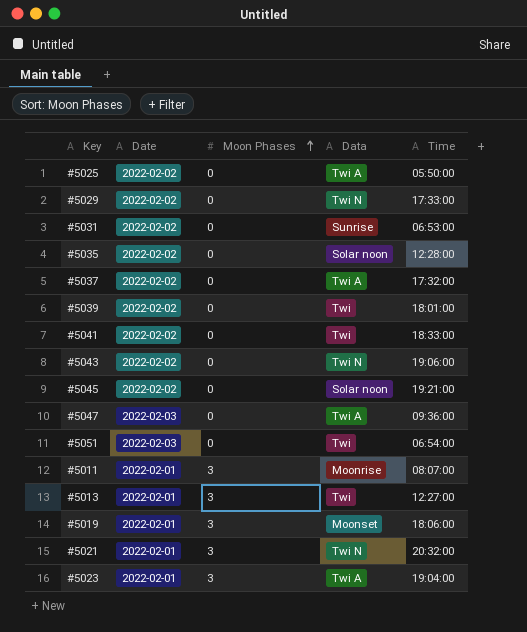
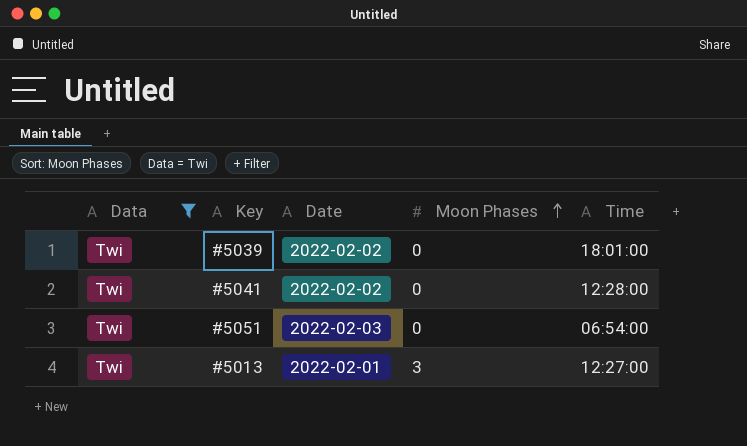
filter: none -> Data = Twi
column Data | position: 4 -> 1
#5041 | Time: 18:33:00 -> 12:28:00

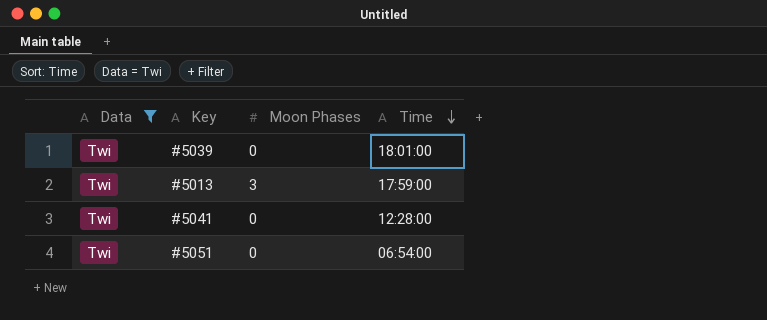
row order: Moon Phases ascending -> Time descending
column Date | position: 3 -> none
#5013 | Time: 12:27:00 -> 17:59:00

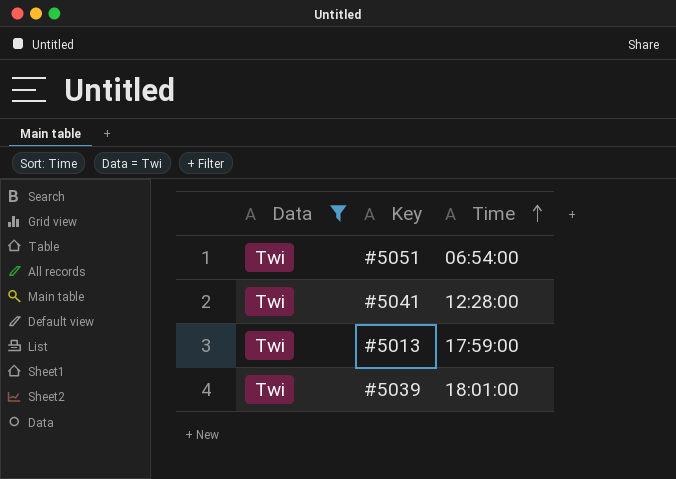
row order: Time descending -> Time ascending
column Moon Phases | position: 3 -> none

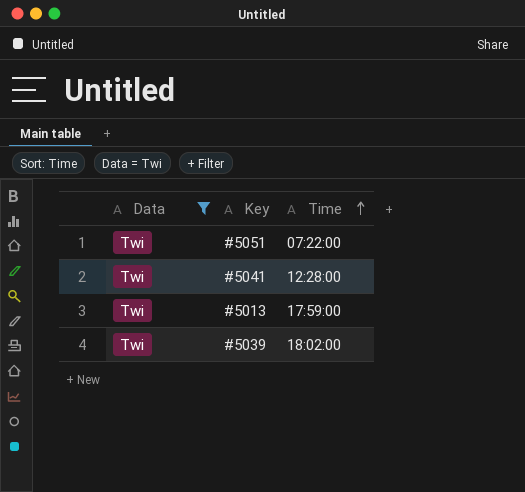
#5051 | Time: 06:54:00 -> 07:22:00
#5039 | Time: 18:01:00 -> 18:02:00

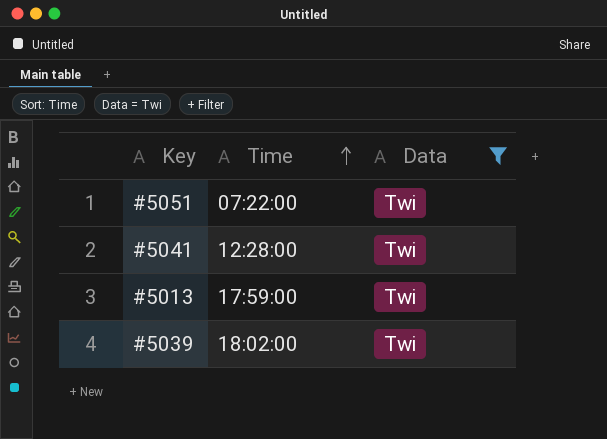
column Data | position: 1 -> 3

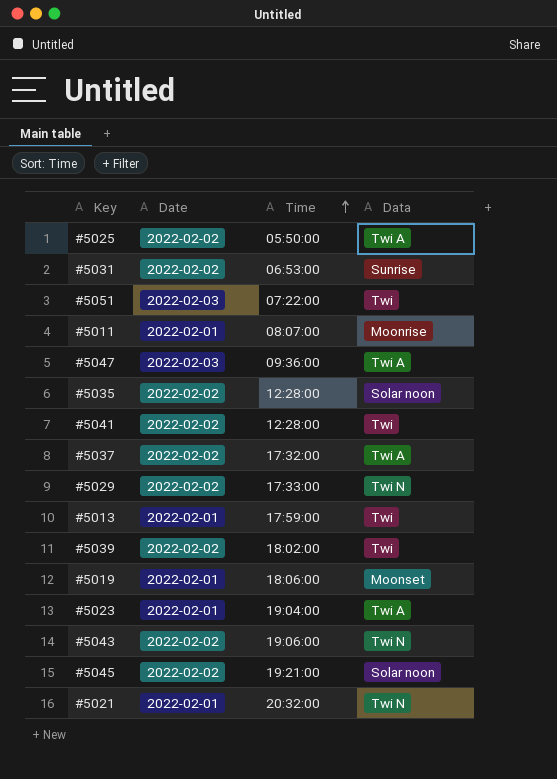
filter: Data = Twi -> none
column Date | position: none -> 2

